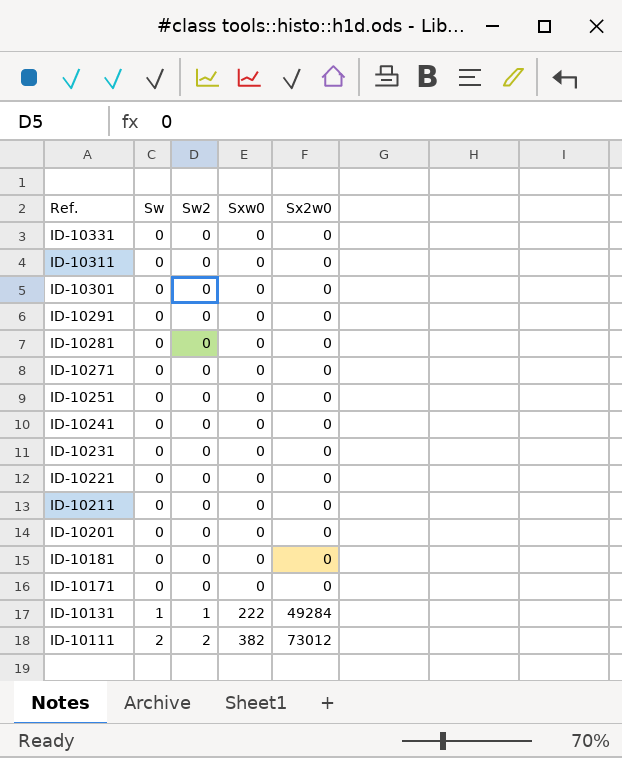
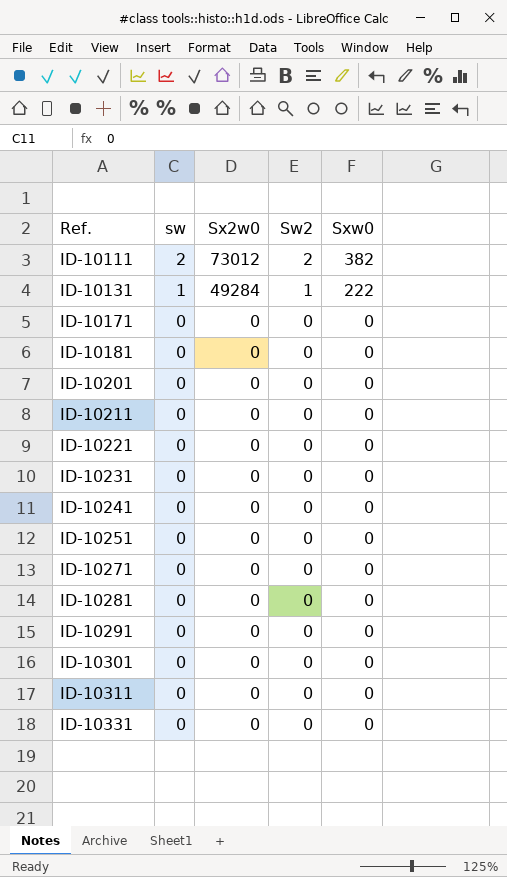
row order: Ref. descending -> Ref. ascending
column name: Sw -> sw
column Sx2w0 | position: 5 -> 3

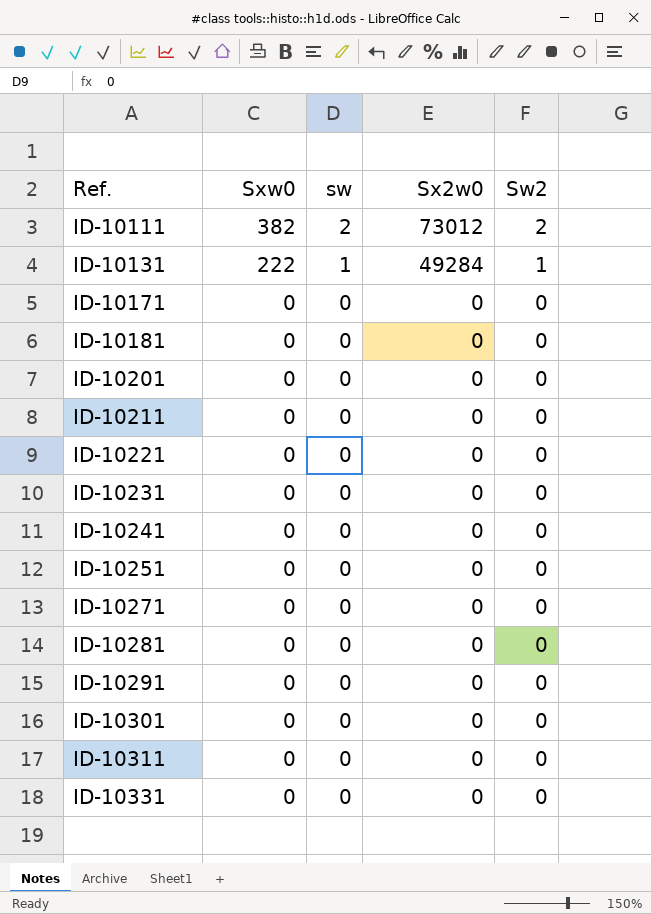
column Sxw0 | position: 5 -> 2

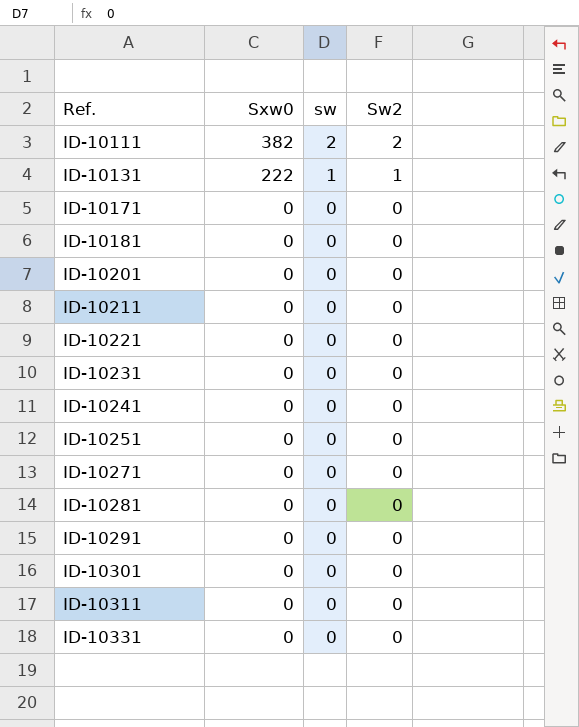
column Sx2w0 | position: 4 -> none

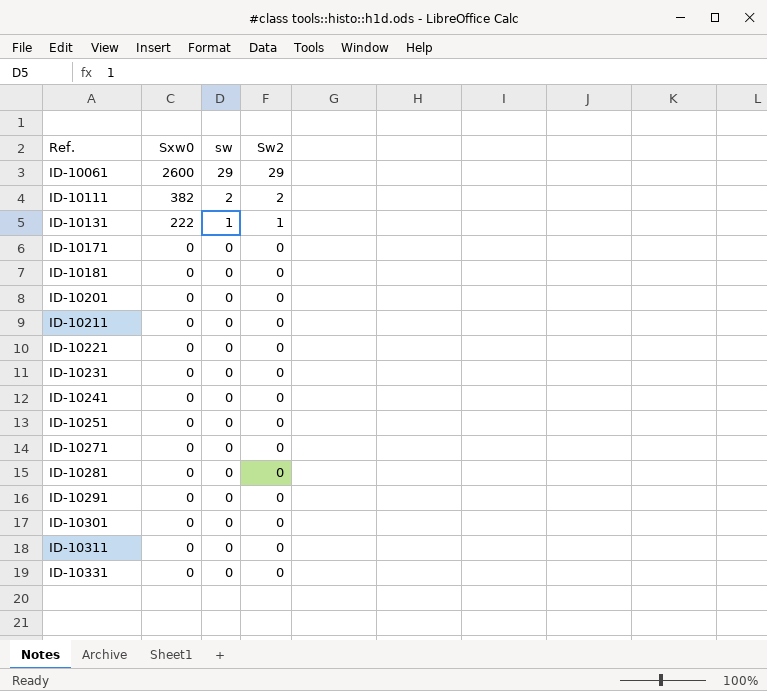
row ID-10061: none -> 2600 | 29 | 29

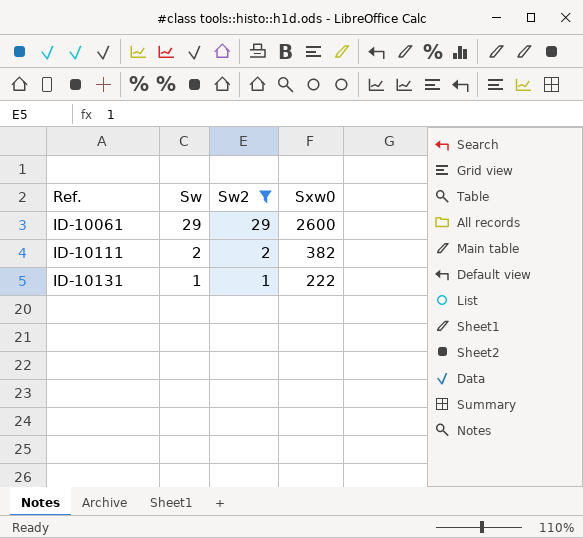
filter: none -> Sw2 != 0
column name: sw -> Sw
column Sxw0 | position: 2 -> 4

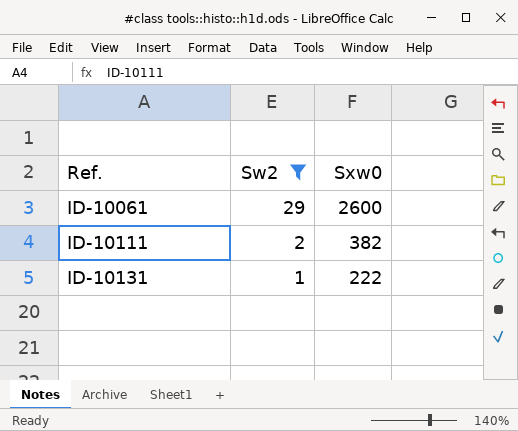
column Sw | position: 2 -> none

